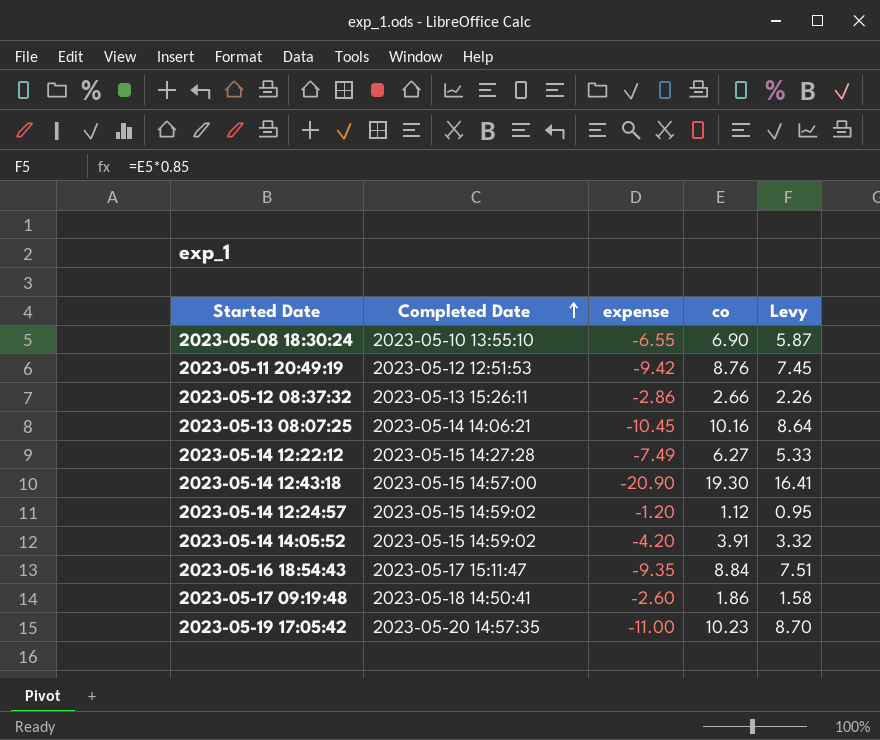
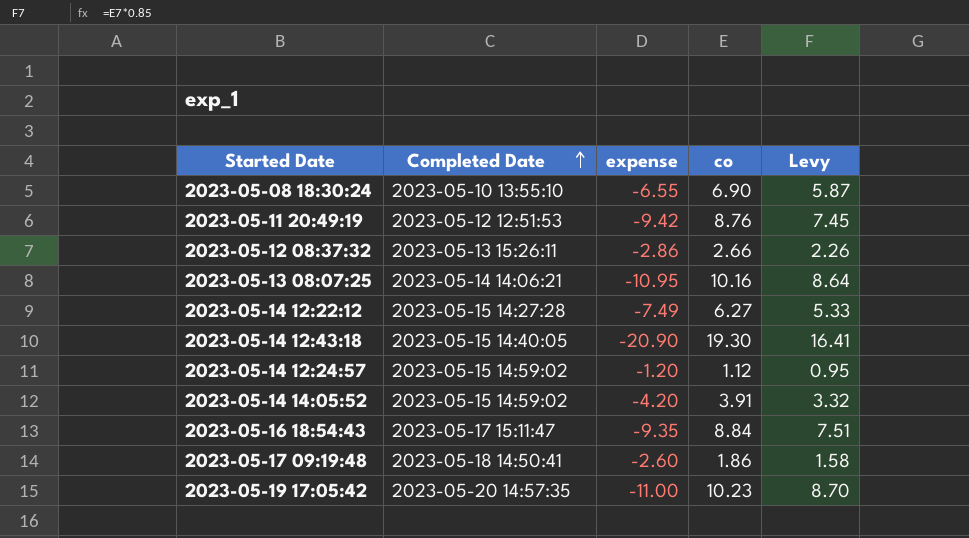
2023-05-13 08:07:25 | expense: -10.45 -> -10.95
2023-05-14 12:43:18 | Completed Date: 2023-05-15 14:57:00 -> 2023-05-15 14:40:05

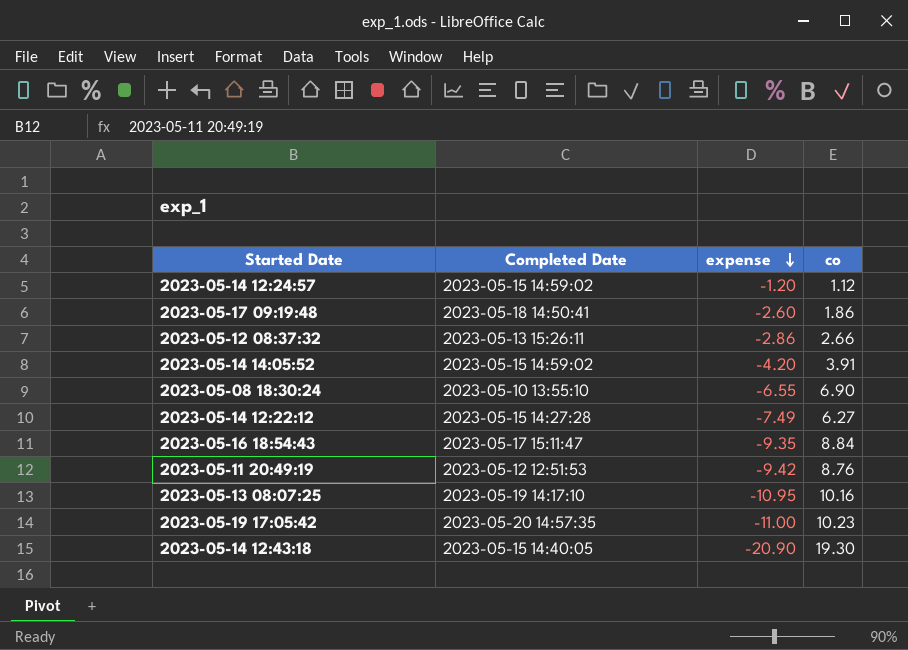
row order: Completed Date ascending -> expense descending
column Levy | formula: [co] * 0.85 -> none
2023-05-13 08:07:25 | Completed Date: 2023-05-14 14:06:21 -> 2023-05-19 14:17:10

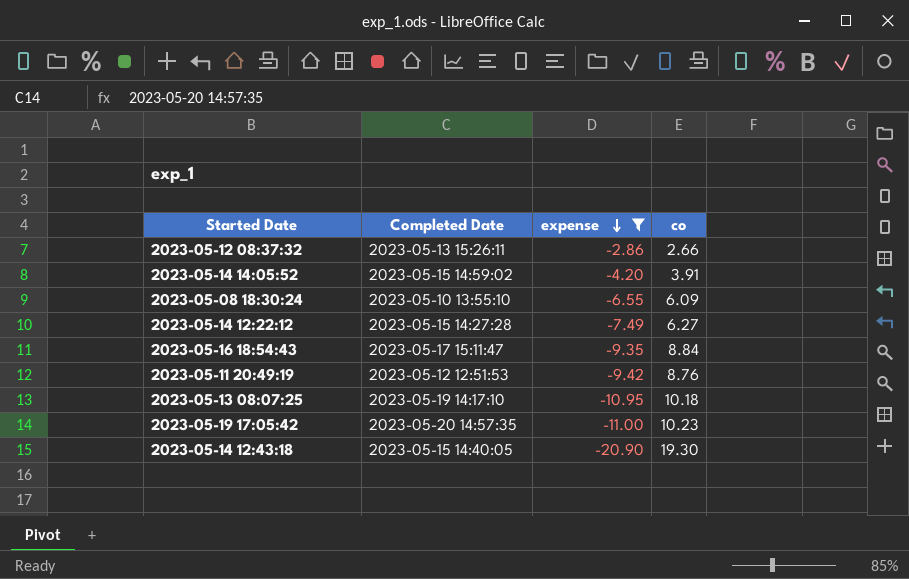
filter: none -> expense <= -2.86
2023-05-08 18:30:24 | co: 6.90 -> 6.09
2023-05-13 08:07:25 | co: 10.16 -> 10.18

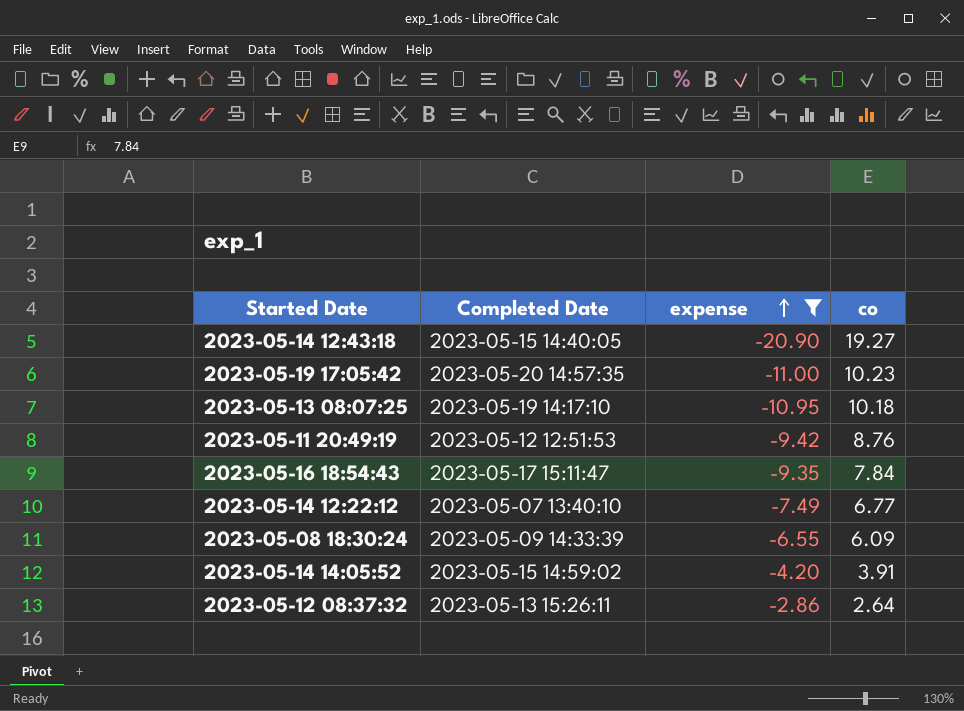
row order: expense descending -> expense ascending
2023-05-14 12:43:18 | co: 19.30 -> 19.27
2023-05-16 18:54:43 | co: 8.84 -> 7.84
2023-05-14 12:22:12 | Completed Date: 2023-05-15 14:27:28 -> 2023-05-07 13:40:10
2023-05-14 12:22:12 | co: 6.27 -> 6.77
2023-05-08 18:30:24 | Completed Date: 2023-05-10 13:55:10 -> 2023-05-09 14:33:39
2023-05-12 08:37:32 | co: 2.66 -> 2.64

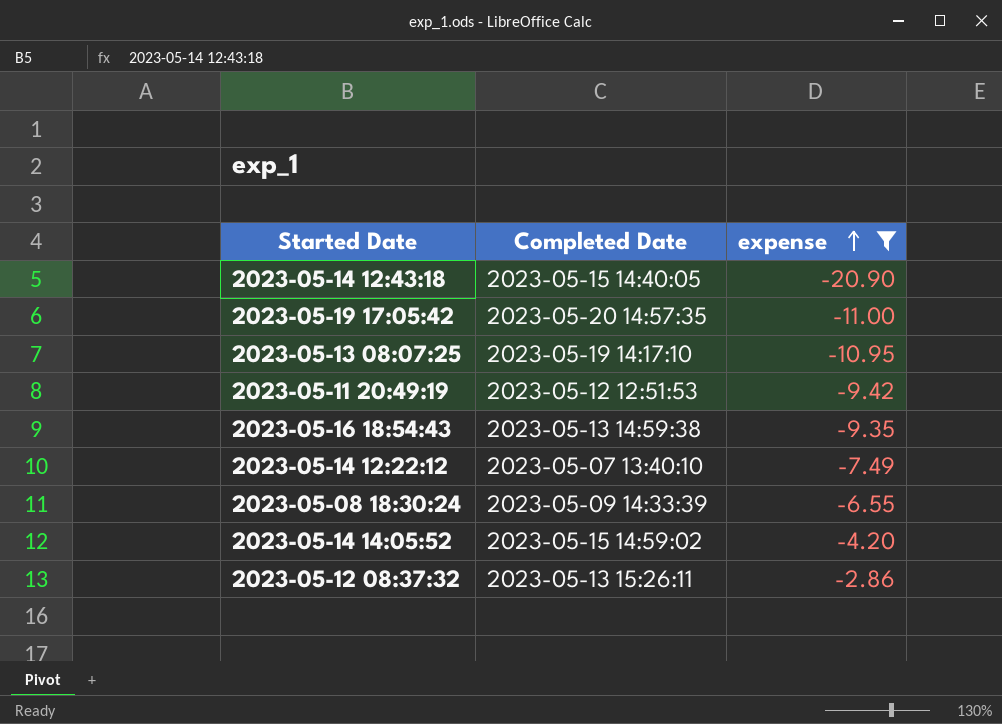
column co | position: 4 -> none
2023-05-16 18:54:43 | Completed Date: 2023-05-17 15:11:47 -> 2023-05-13 14:59:38

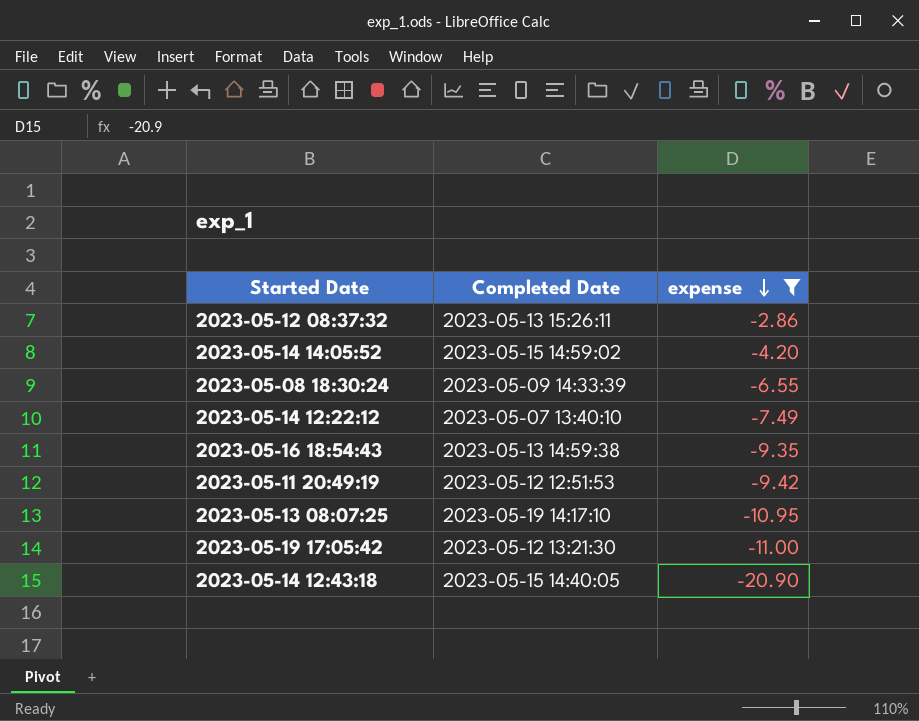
row order: expense ascending -> expense descending
2023-05-19 17:05:42 | Completed Date: 2023-05-20 14:57:35 -> 2023-05-12 13:21:30

